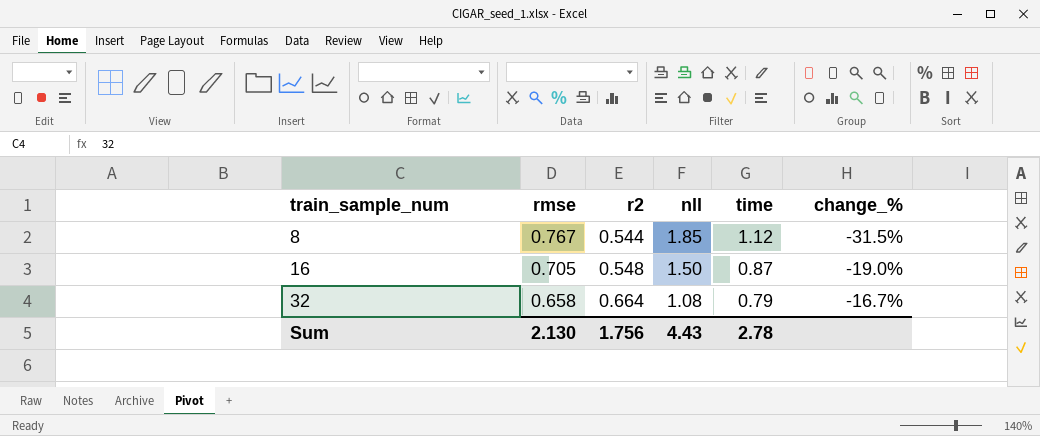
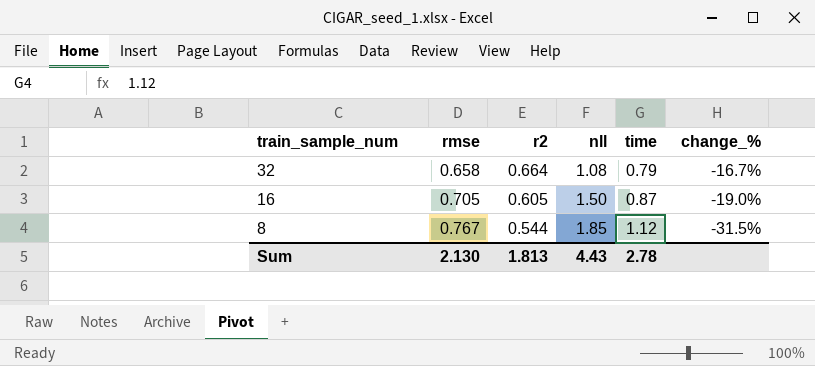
row order: train_sample_num ascending -> train_sample_num descending
16 | r2: 0.548 -> 0.605
Sum | r2: 1.756 -> 1.813

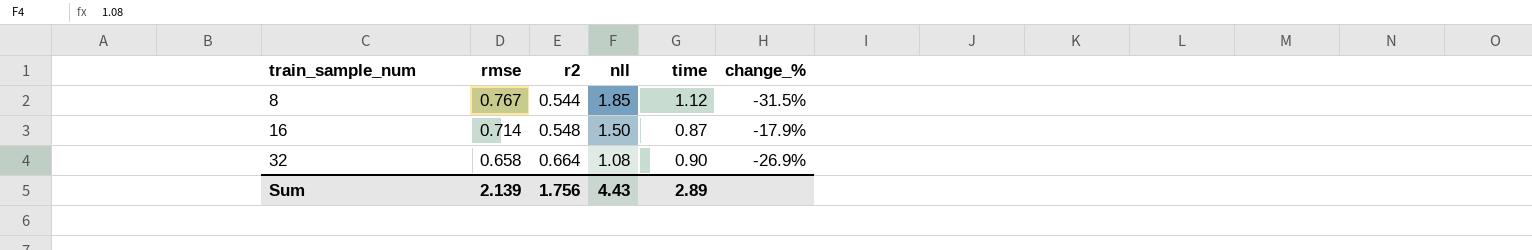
row order: train_sample_num descending -> train_sample_num ascending
16 | rmse: 0.705 -> 0.714
16 | r2: 0.605 -> 0.548
16 | change_%: -19.0% -> -17.9%
32 | time: 0.79 -> 0.90
32 | change_%: -16.7% -> -26.9%
Sum | rmse: 2.130 -> 2.139
Sum | r2: 1.813 -> 1.756
Sum | time: 2.78 -> 2.89

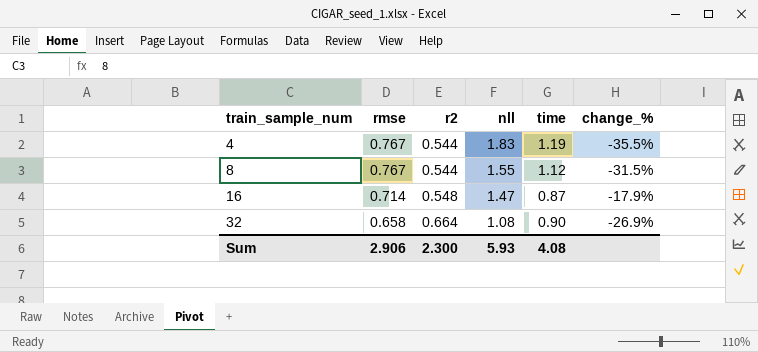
row 4: none -> 0.767 | 0.544 | 1.83 | 1.19 | -35.5%
8 | nll: 1.85 -> 1.55
16 | nll: 1.50 -> 1.47
Sum | rmse: 2.139 -> 2.906
Sum | r2: 1.756 -> 2.300
Sum | nll: 4.43 -> 5.93
Sum | time: 2.89 -> 4.08

